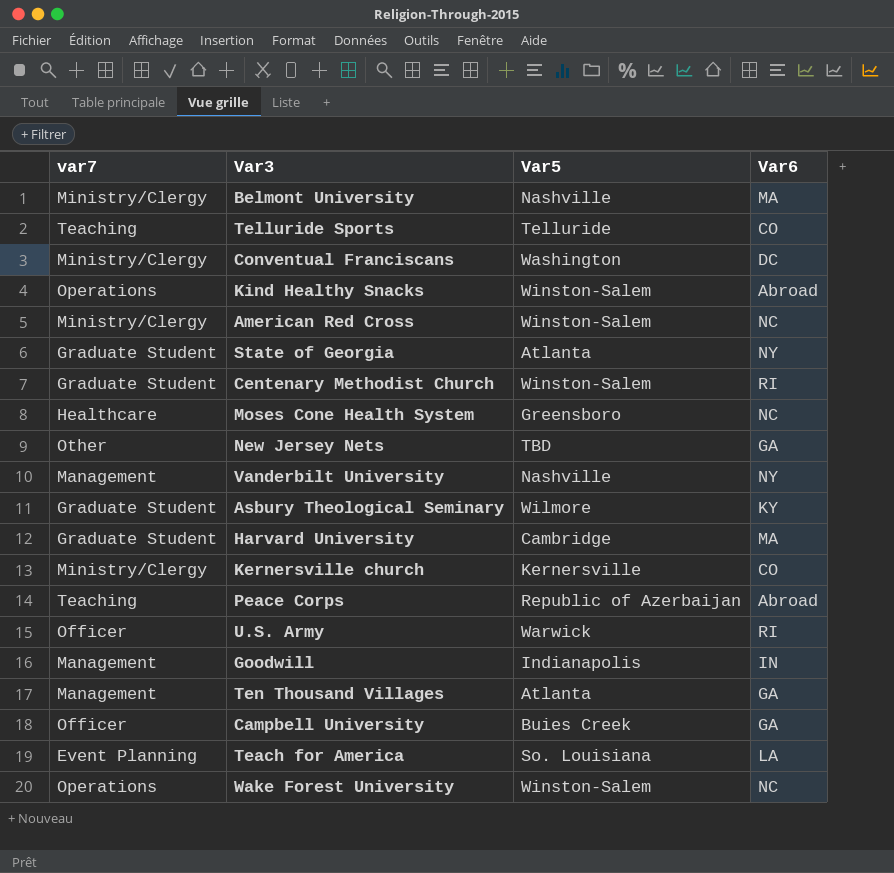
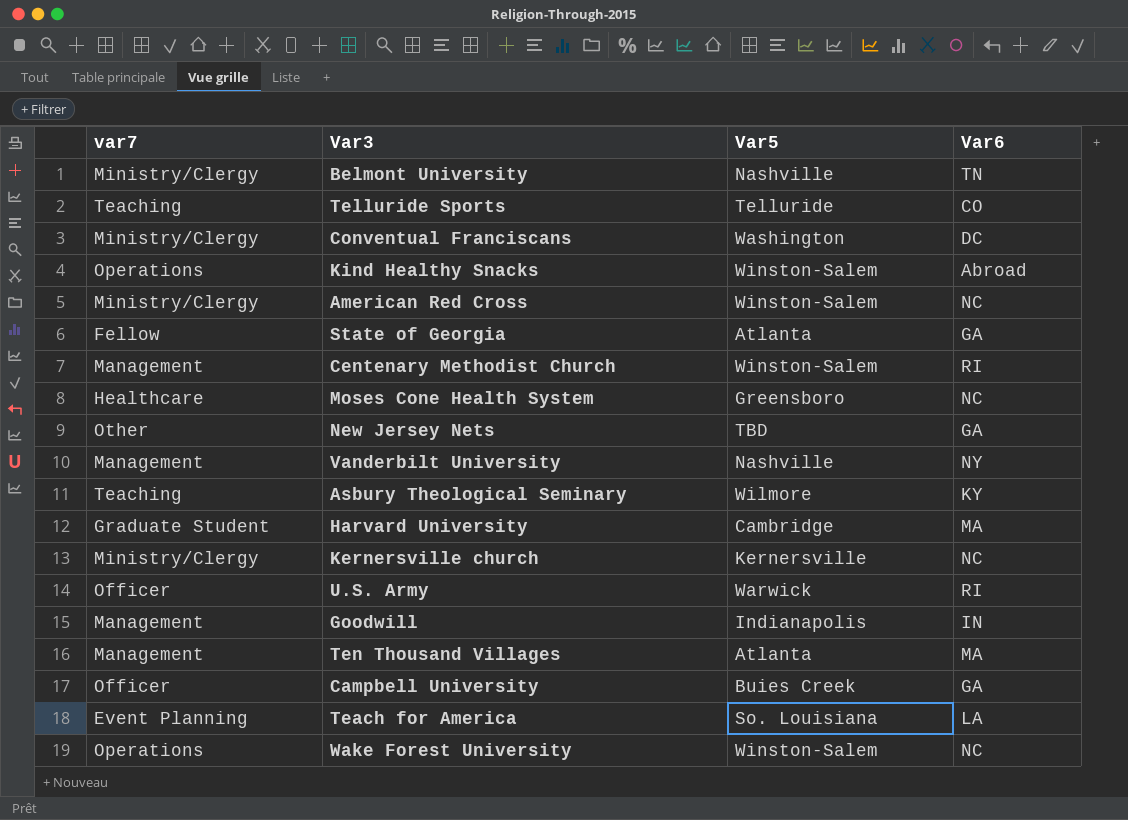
row Peace Corps: Teaching | Republic of Azerbaijan | Abroad -> none
Belmont University | Var6: MA -> TN
State of Georgia | var7: Graduate Student -> Fellow
State of Georgia | Var6: NY -> GA
Centenary Methodist Church | var7: Graduate Student -> Management
Asbury Theological Seminary | var7: Graduate Student -> Teaching
Kernersville church | Var6: CO -> NC
Ten Thousand Villages | Var6: GA -> MA

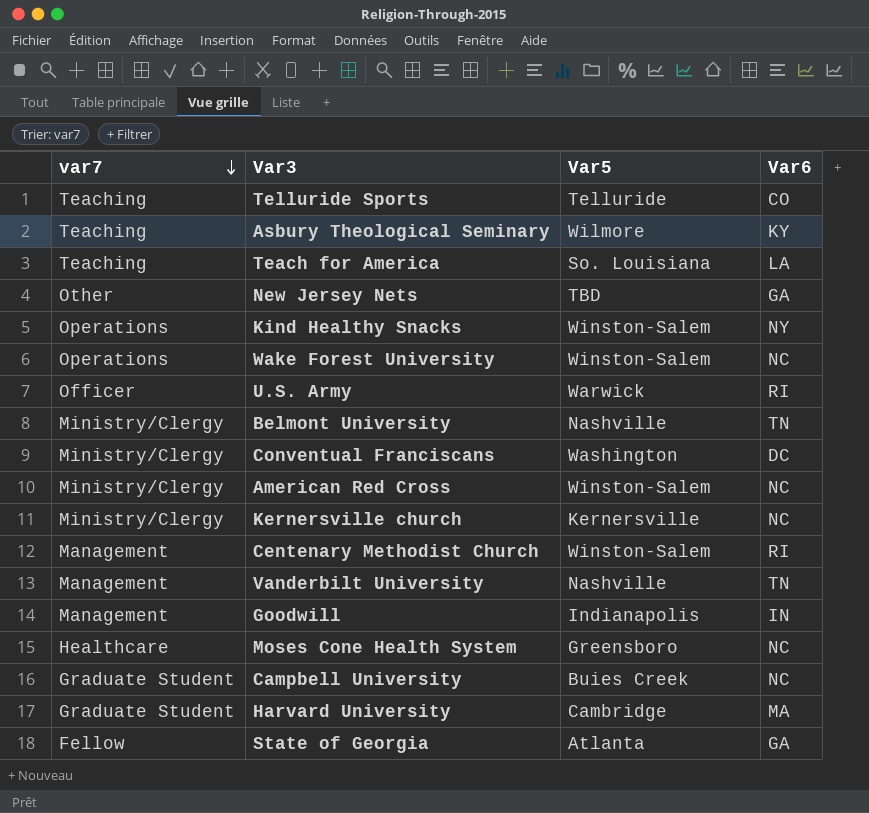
row order: none -> var7 descending
row Ten Thousand Villages: Management | Atlanta | MA -> none
Teach for America | var7: Event Planning -> Teaching
Kind Healthy Snacks | Var6: Abroad -> NY
Vanderbilt University | Var6: NY -> TN
Campbell University | var7: Officer -> Graduate Student
Campbell University | Var6: GA -> NC

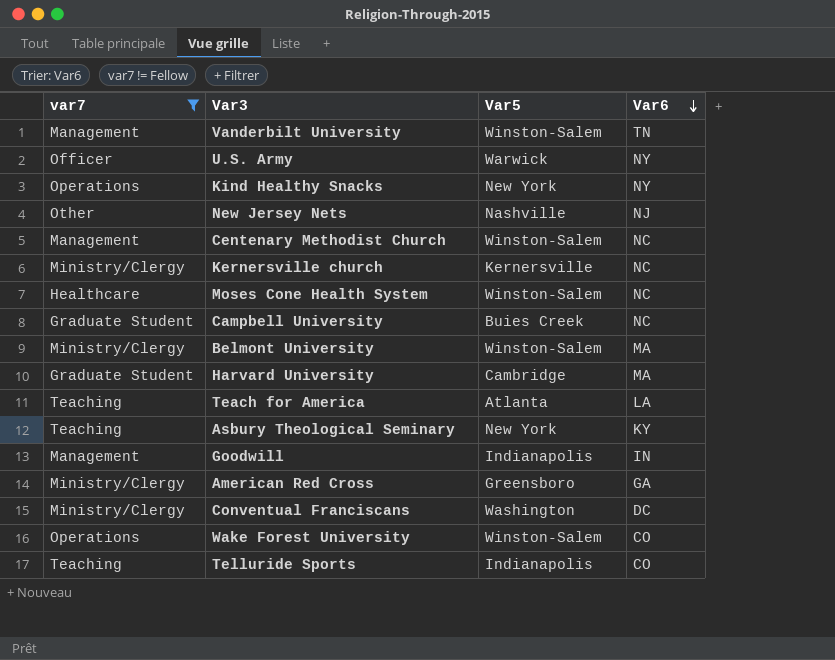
filter: none -> var7 != Fellow
row order: var7 descending -> Var6 descending
Vanderbilt University | Var5: Nashville -> Winston-Salem
U.S. Army | Var6: RI -> NY
Kind Healthy Snacks | Var5: Winston-Salem -> New York
New Jersey Nets | Var5: TBD -> Nashville
New Jersey Nets | Var6: GA -> NJ
Centenary Methodist Church | Var6: RI -> NC
Moses Cone Health System | Var5: Greensboro -> Winston-Salem
Belmont University | Var5: Nashville -> Winston-Salem
Belmont University | Var6: TN -> MA
Teach for America | Var5: So. Louisiana -> Atlanta
Asbury Theological Seminary | Var5: Wilmore -> New York
American Red Cross | Var5: Winston-Salem -> Greensboro
American Red Cross | Var6: NC -> GA
Wake Forest University | Var6: NC -> CO
Telluride Sports | Var5: Telluride -> Indianapolis

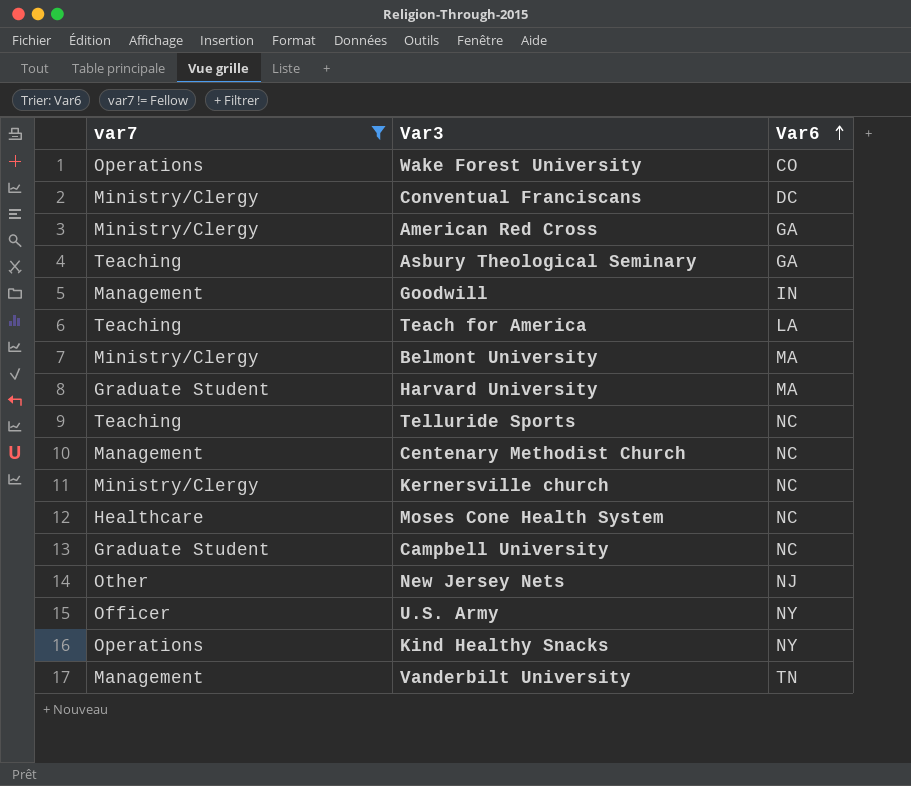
row order: Var6 descending -> Var6 ascending
column Var5 | position: 3 -> none
Asbury Theological Seminary | Var6: KY -> GA
Telluride Sports | Var6: CO -> NC

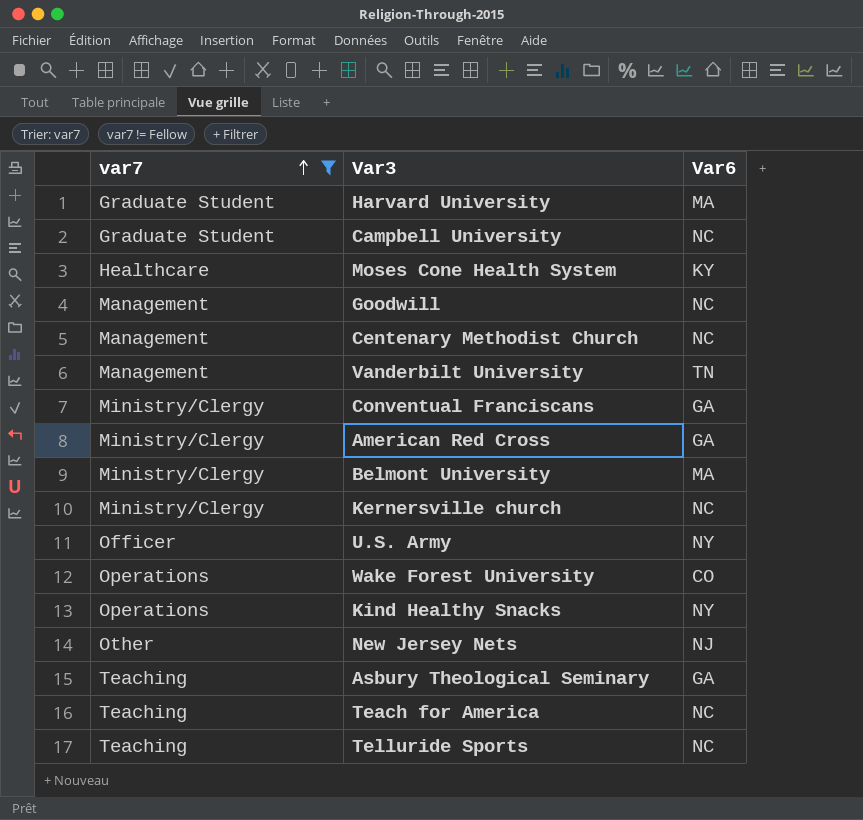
row order: Var6 ascending -> var7 ascending
Moses Cone Health System | Var6: NC -> KY
Goodwill | Var6: IN -> NC
Conventual Franciscans | Var6: DC -> GA
Teach for America | Var6: LA -> NC

